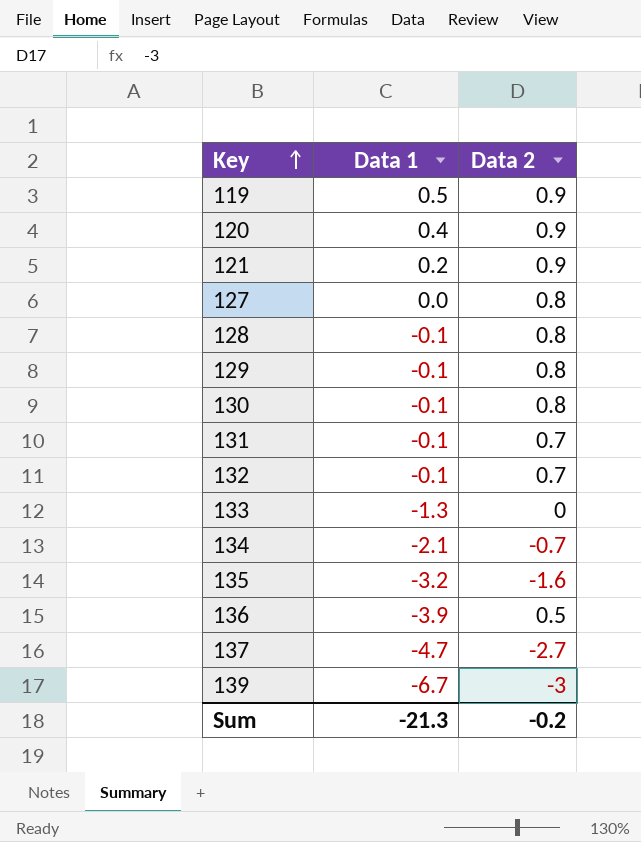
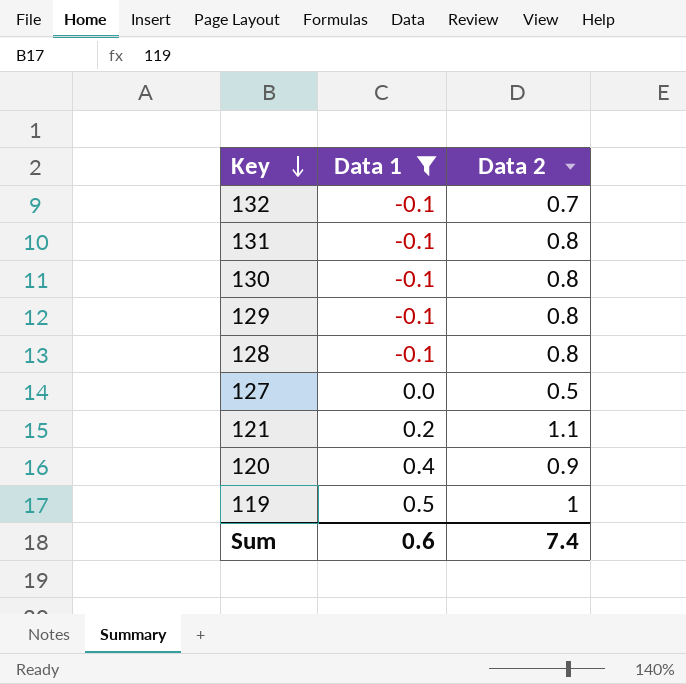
filter: none -> Data 1 >= -0.1
row order: Key ascending -> Key descending
131 | Data 2: 0.7 -> 0.8
127 | Data 2: 0.8 -> 0.5
121 | Data 2: 0.9 -> 1.1
119 | Data 2: 0.9 -> 1
Sum | Data 1: -21.3 -> 0.6
Sum | Data 2: -0.2 -> 7.4

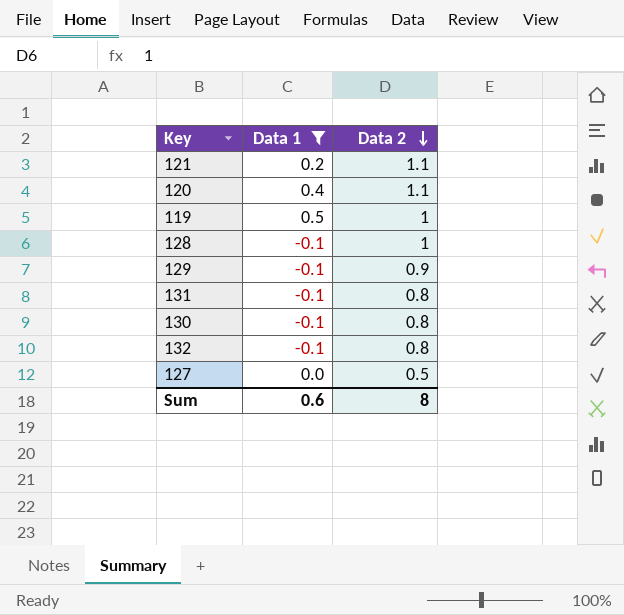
row order: Key descending -> Data 2 descending
120 | Data 2: 0.9 -> 1.1
128 | Data 2: 0.8 -> 1
129 | Data 2: 0.8 -> 0.9
132 | Data 2: 0.7 -> 0.8
Sum | Data 2: 7.4 -> 8

